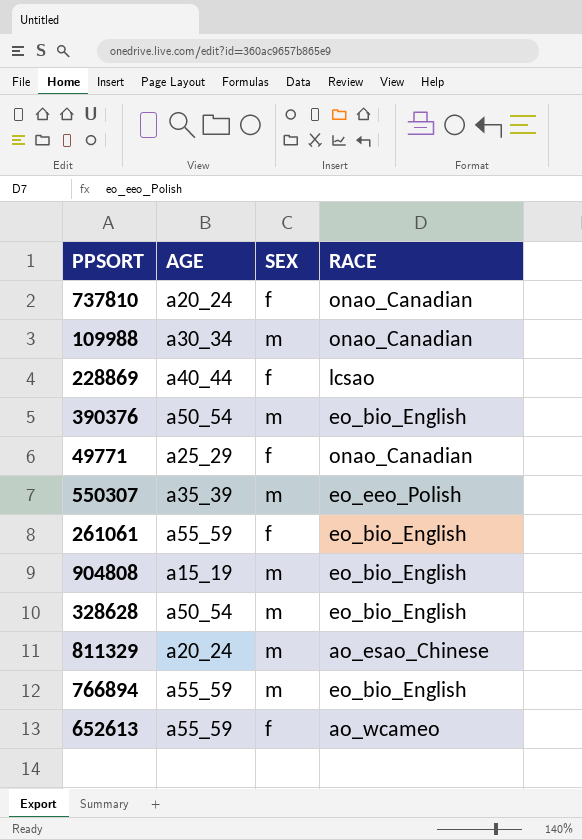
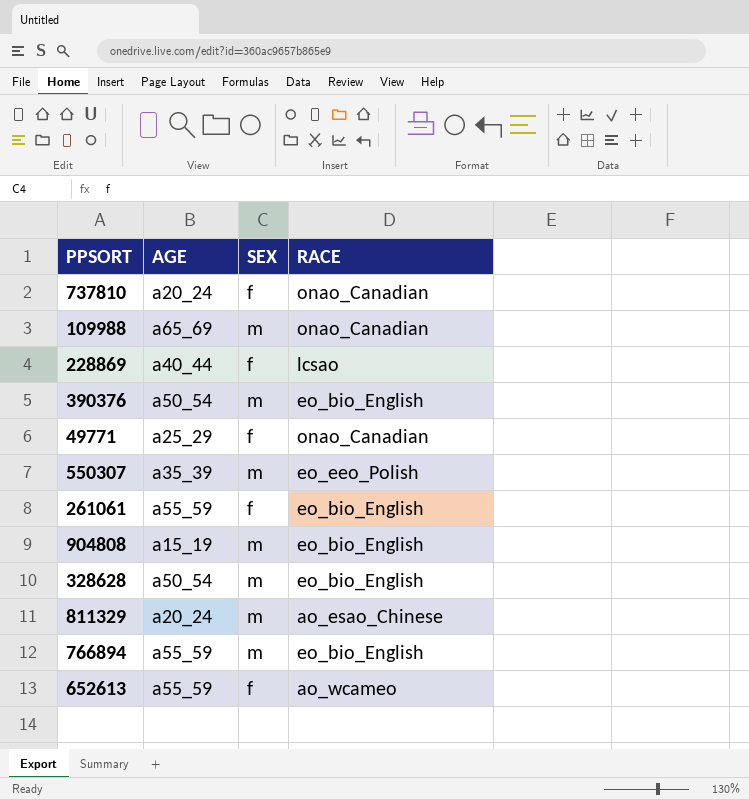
109988 | AGE: a30_34 -> a65_69

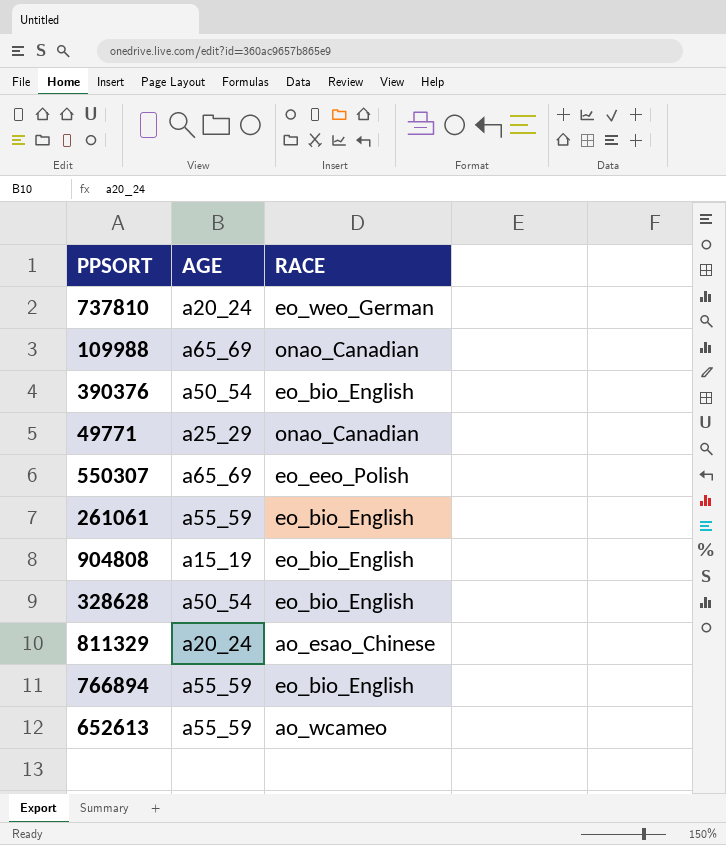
column SEX | position: 3 -> none
row 228869: a40_44 | f | lcsao -> none
737810 | RACE: onao_Canadian -> eo_weo_German
550307 | AGE: a35_39 -> a65_69

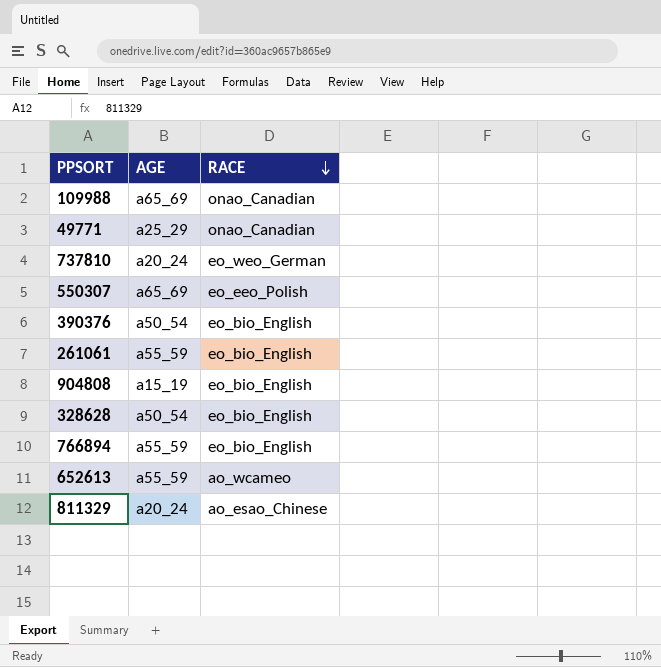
row order: none -> RACE descending

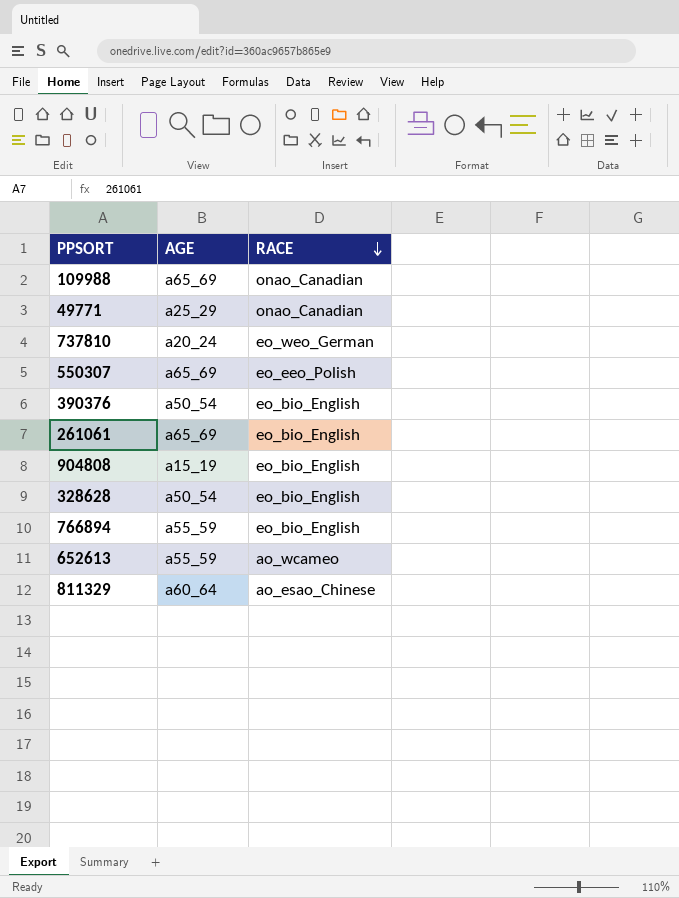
261061 | AGE: a55_59 -> a65_69
811329 | AGE: a20_24 -> a60_64

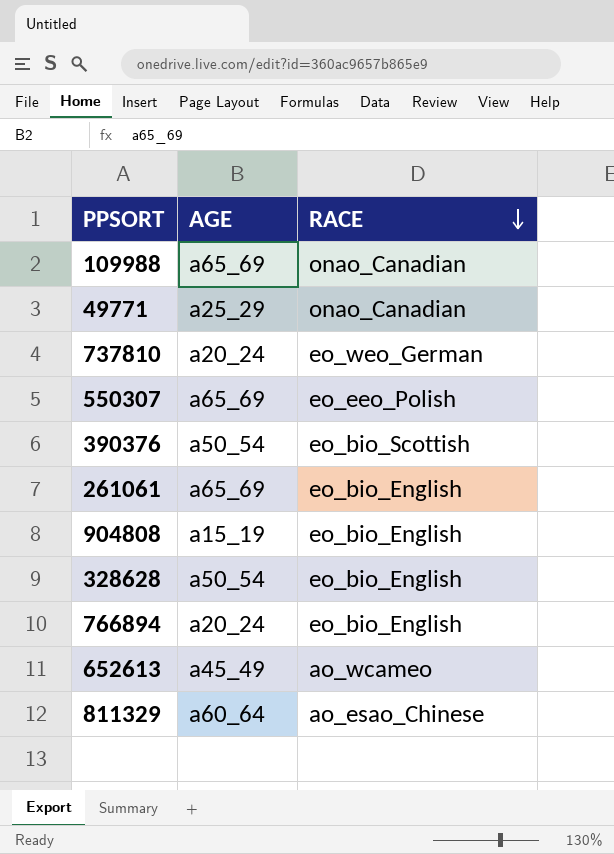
390376 | RACE: eo_bio_English -> eo_bio_Scottish
766894 | AGE: a55_59 -> a20_24
652613 | AGE: a55_59 -> a45_49

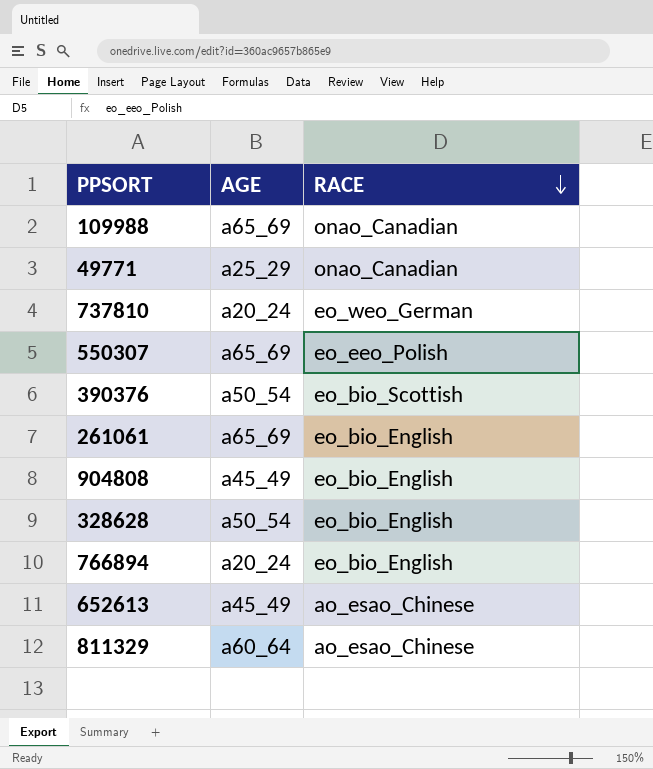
904808 | AGE: a15_19 -> a45_49
652613 | RACE: ao_wcameo -> ao_esao_Chinese

